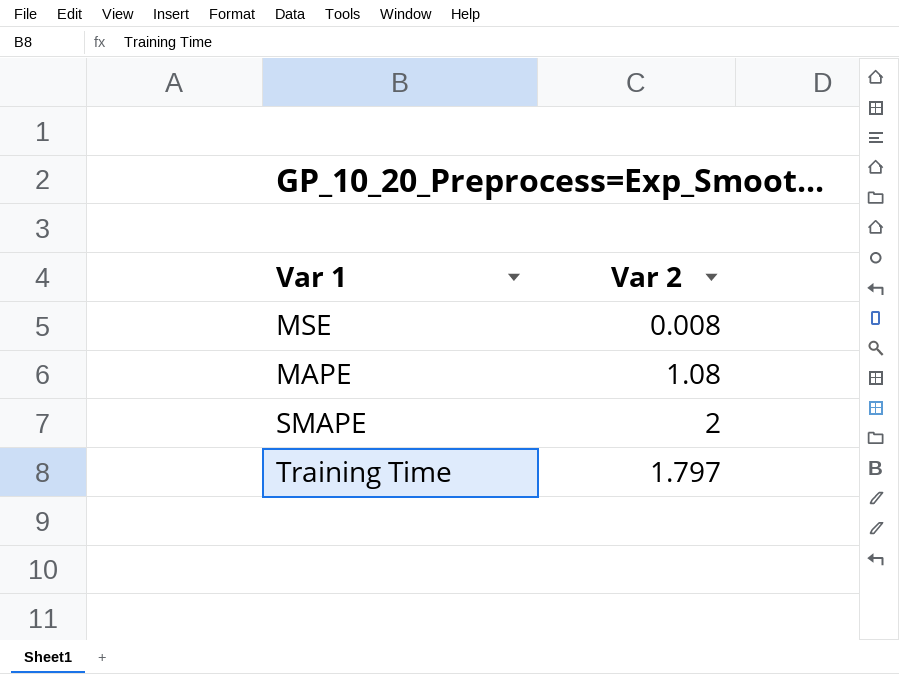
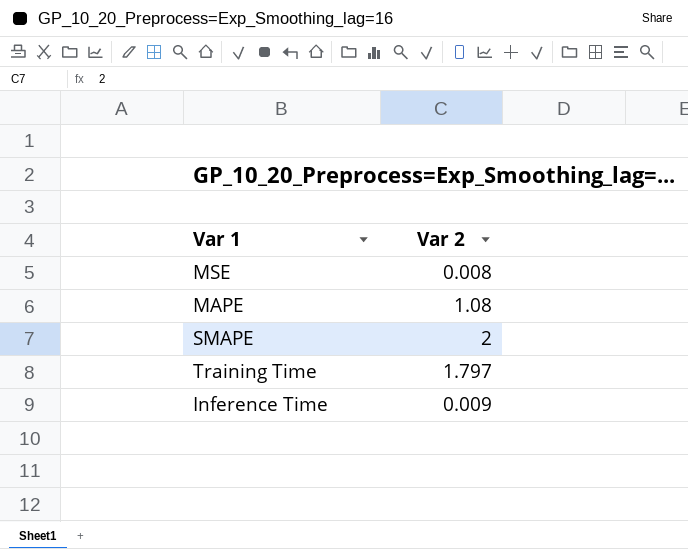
row Inference Time: none -> 0.009

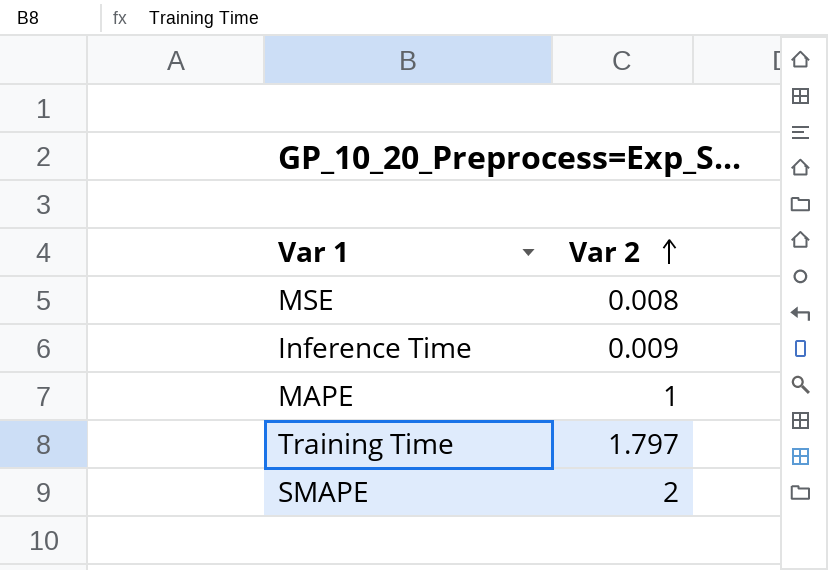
row order: none -> Var 2 ascending
MAPE | Var 2: 1.08 -> 1

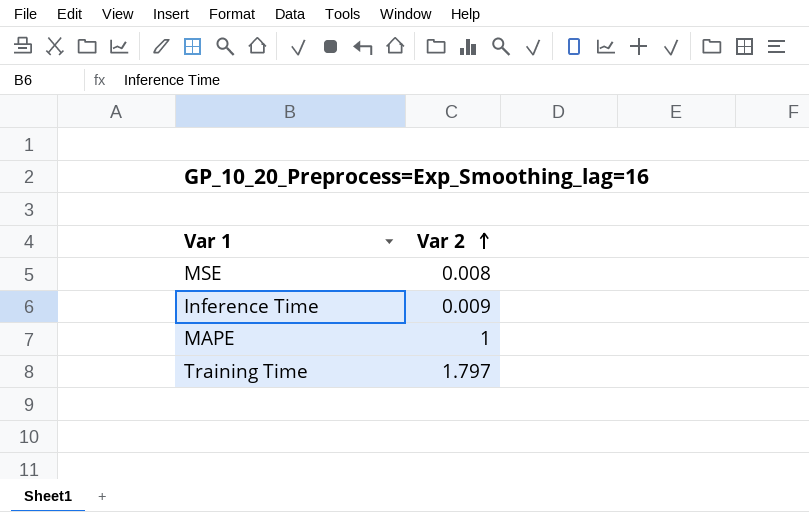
row SMAPE: 2 -> none

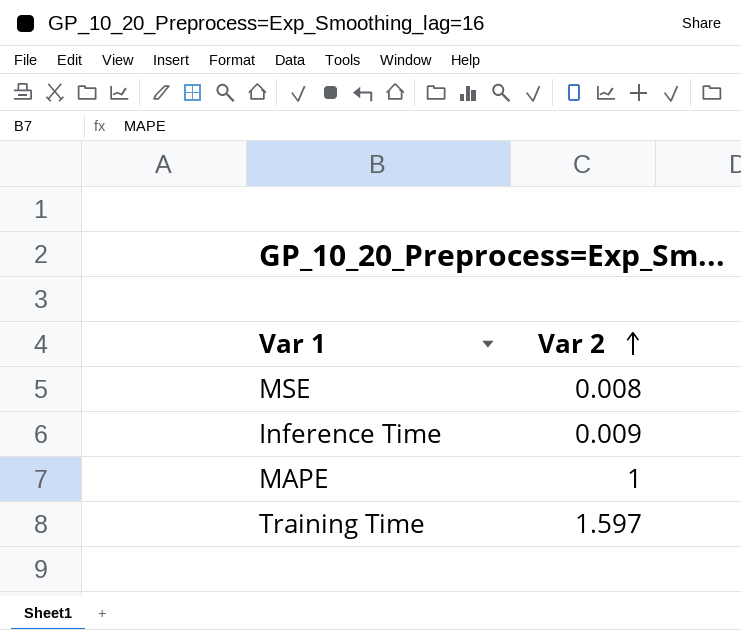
Training Time | Var 2: 1.797 -> 1.597

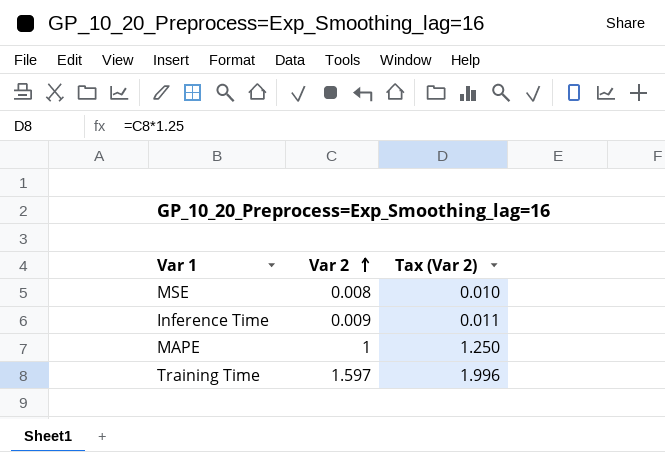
column Tax (Var 2) | formula: none -> [Var 2] * 1.25

